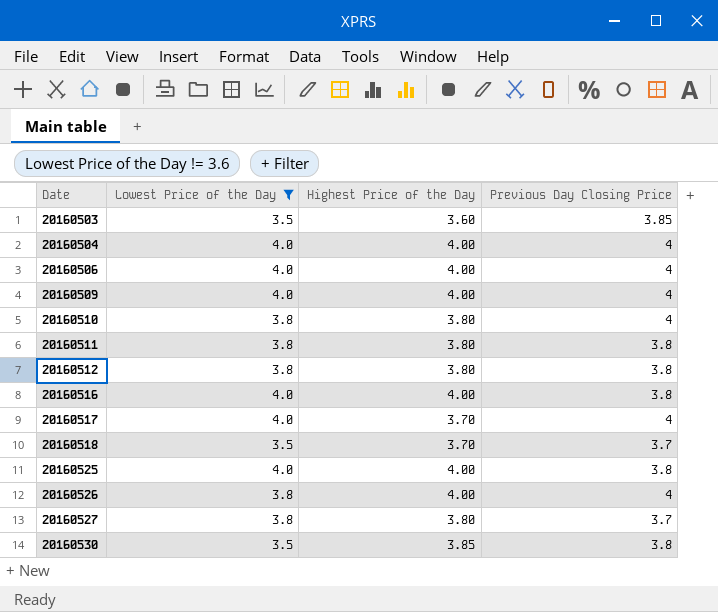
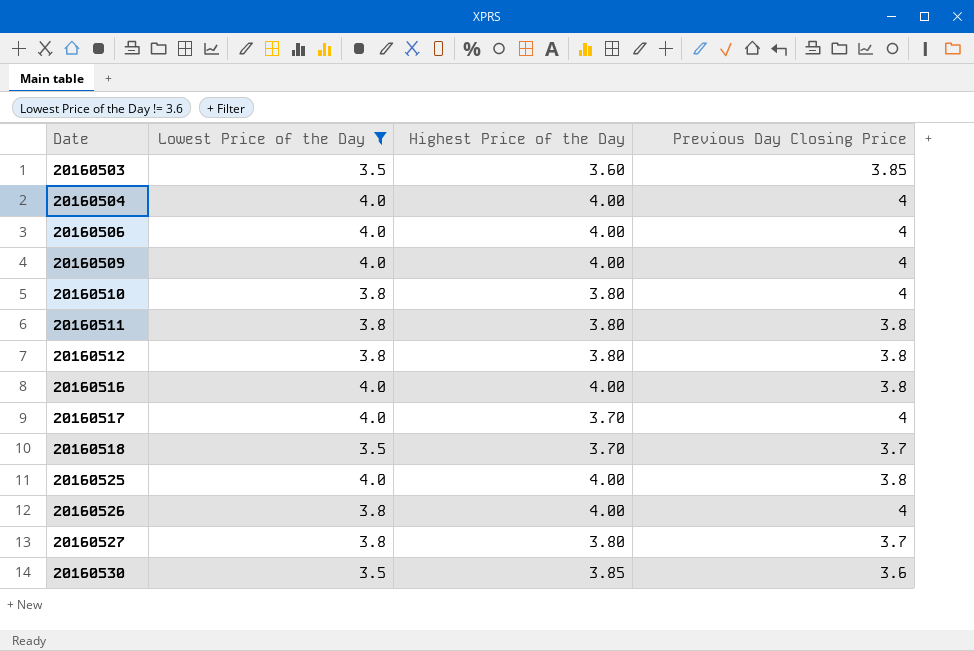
20160530 | Previous Day Closing Price: 3.8 -> 3.6

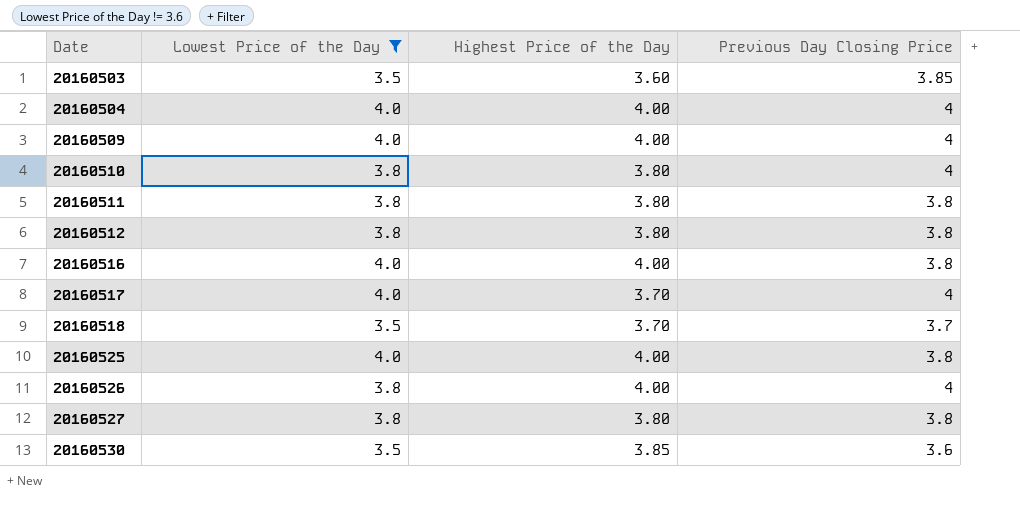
row 20160506: 4.0 | 4.00 | 4 -> none
20160527 | Previous Day Closing Price: 3.7 -> 3.8

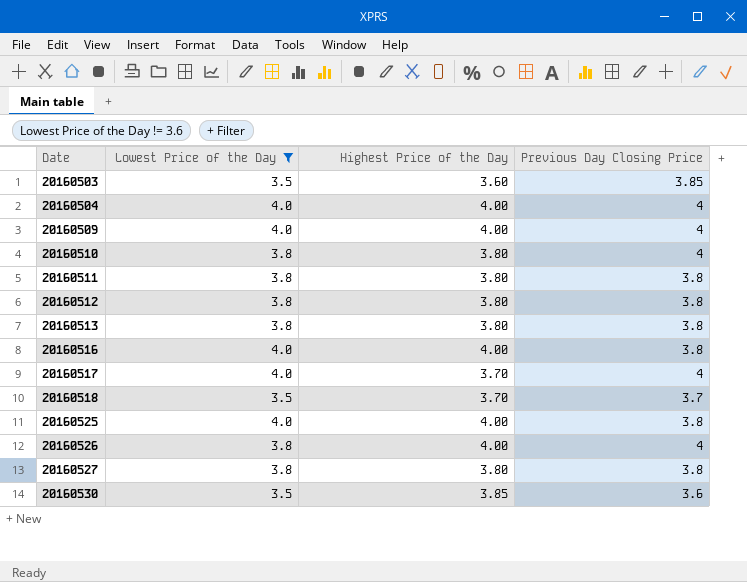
row 20160513: none -> 3.8 | 3.80 | 3.8

